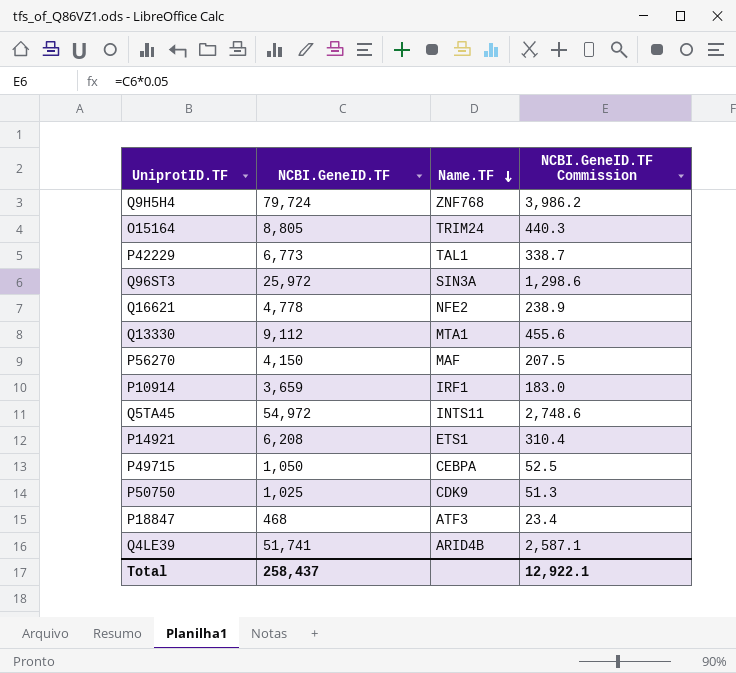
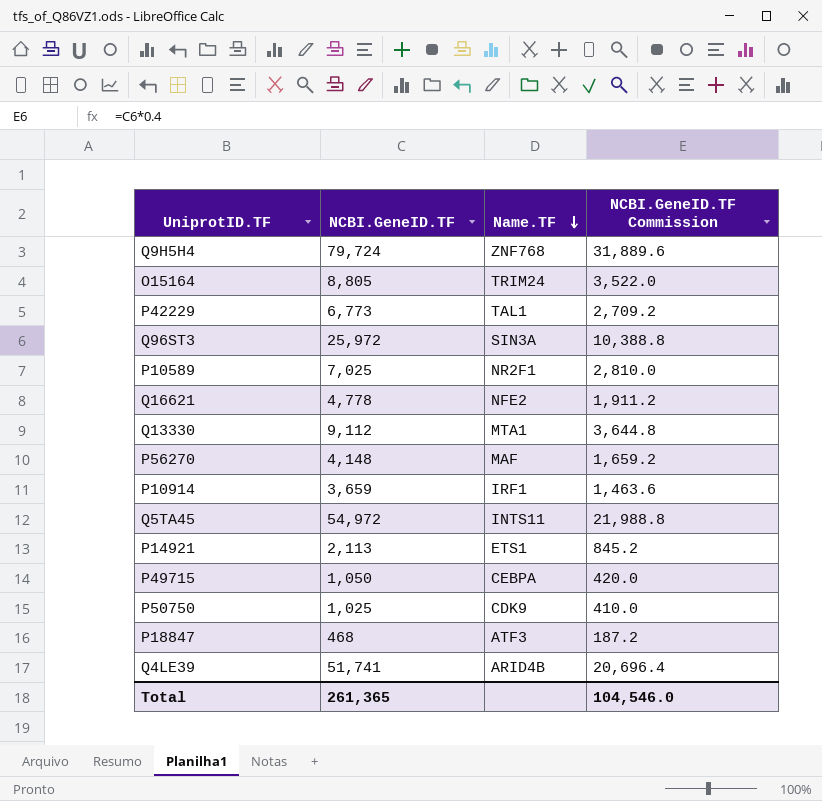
column NCBI.GeneID.TF Commission | formula: [NCBI.GeneID.TF] * 0.05 -> [NCBI.GeneID.TF] * 0.4
row P10589: none -> 7,025 | NR2F1 | 2,810.0
P56270 | NCBI.GeneID.TF: 4,150 -> 4,148
P14921 | NCBI.GeneID.TF: 6,208 -> 2,113
Total | NCBI.GeneID.TF: 258,437 -> 261,365
Total | NCBI.GeneID.TF Commission: 12,922.1 -> 104,546.0

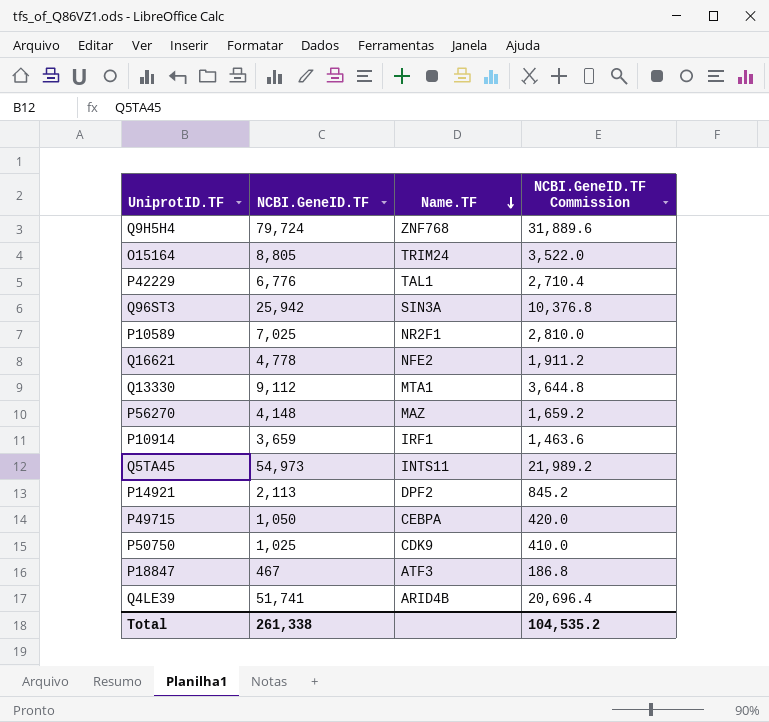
P42229 | NCBI.GeneID.TF: 6,773 -> 6,776
P42229 | NCBI.GeneID.TF Commission: 2,709.2 -> 2,710.4
Q96ST3 | NCBI.GeneID.TF: 25,972 -> 25,942
Q96ST3 | NCBI.GeneID.TF Commission: 10,388.8 -> 10,376.8
P56270 | Name.TF: MAF -> MAZ
Q5TA45 | NCBI.GeneID.TF: 54,972 -> 54,973
Q5TA45 | NCBI.GeneID.TF Commission: 21,988.8 -> 21,989.2
P14921 | Name.TF: ETS1 -> DPF2
P18847 | NCBI.GeneID.TF: 468 -> 467
P18847 | NCBI.GeneID.TF Commission: 187.2 -> 186.8
Total | NCBI.GeneID.TF: 261,365 -> 261,338
Total | NCBI.GeneID.TF Commission: 104,546.0 -> 104,535.2

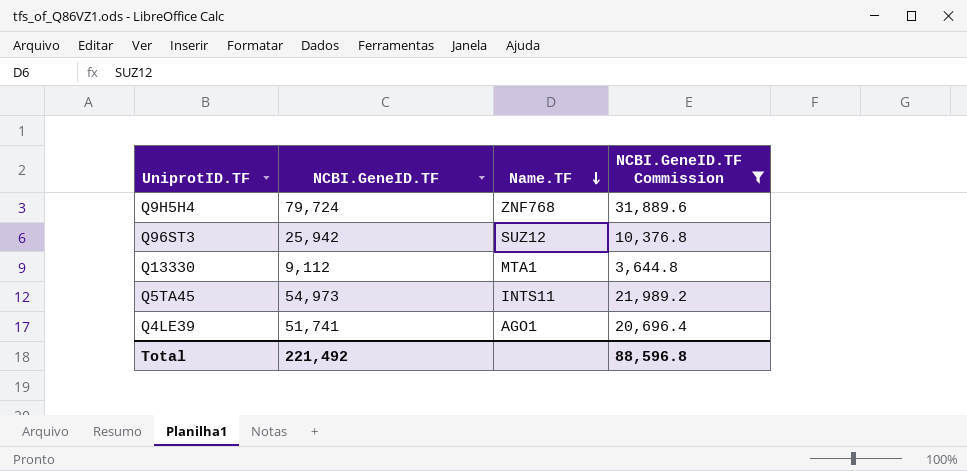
filter: none -> NCBI.GeneID.TF Commission >= 3,644.8
Q96ST3 | Name.TF: SIN3A -> SUZ12
Q4LE39 | Name.TF: ARID4B -> AGO1
Total | NCBI.GeneID.TF: 261,338 -> 221,492
Total | NCBI.GeneID.TF Commission: 104,535.2 -> 88,596.8

